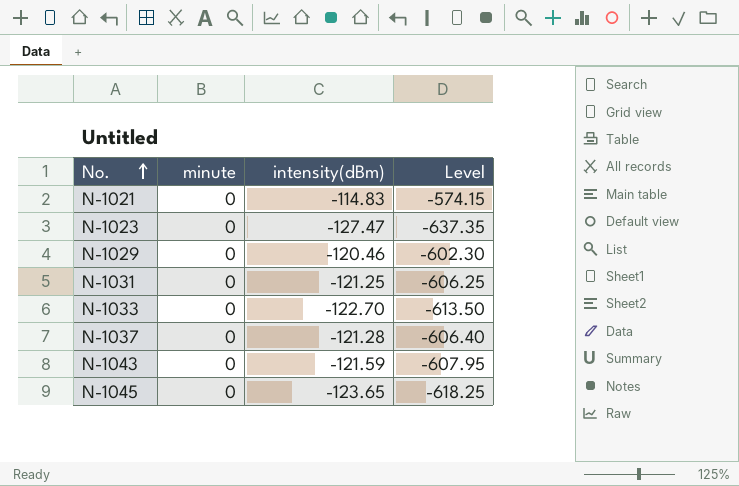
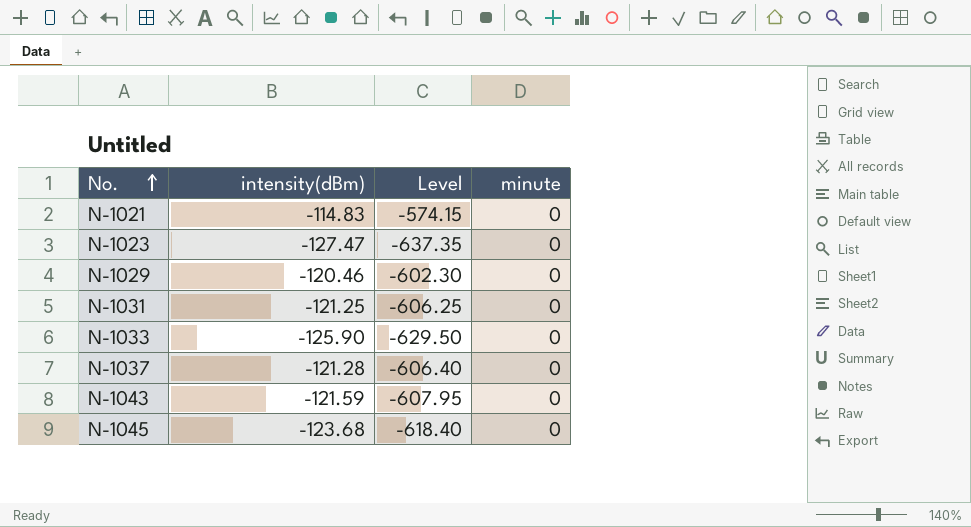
column minute | position: 2 -> 4
N-1033 | intensity(dBm): -122.70 -> -125.90
N-1033 | Level: -613.50 -> -629.50
N-1045 | intensity(dBm): -123.65 -> -123.68
N-1045 | Level: -618.25 -> -618.40

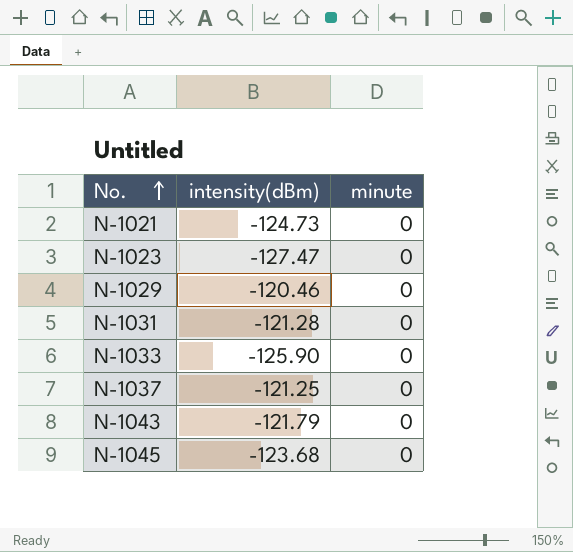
column Level | formula: [intensity(dBm)] * 5 -> none
N-1021 | intensity(dBm): -114.83 -> -124.73
N-1031 | intensity(dBm): -121.25 -> -121.28
N-1037 | intensity(dBm): -121.28 -> -121.25
N-1043 | intensity(dBm): -121.59 -> -121.79

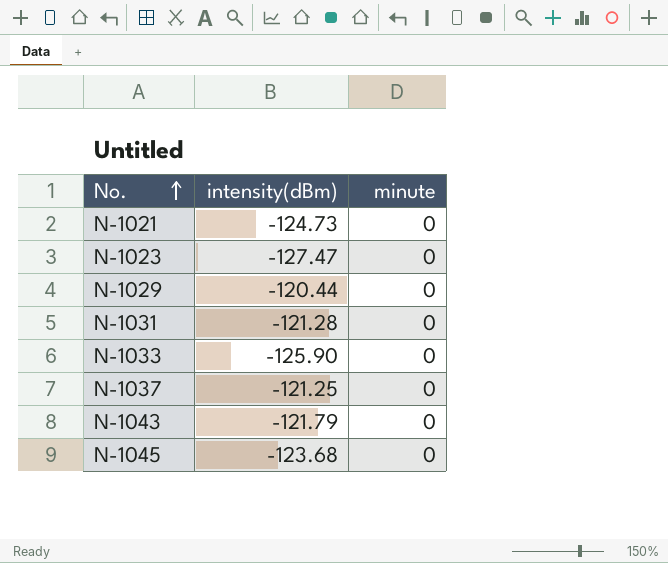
N-1029 | intensity(dBm): -120.46 -> -120.44

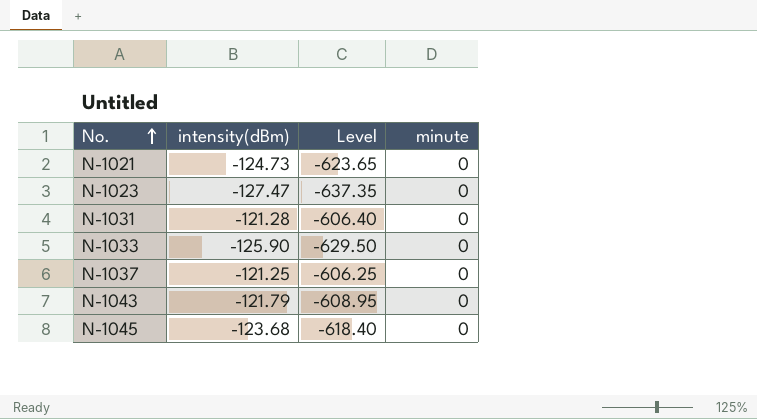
column Level | formula: none -> [intensity(dBm)] * 5
row N-1029: -120.44 | 0 -> none

